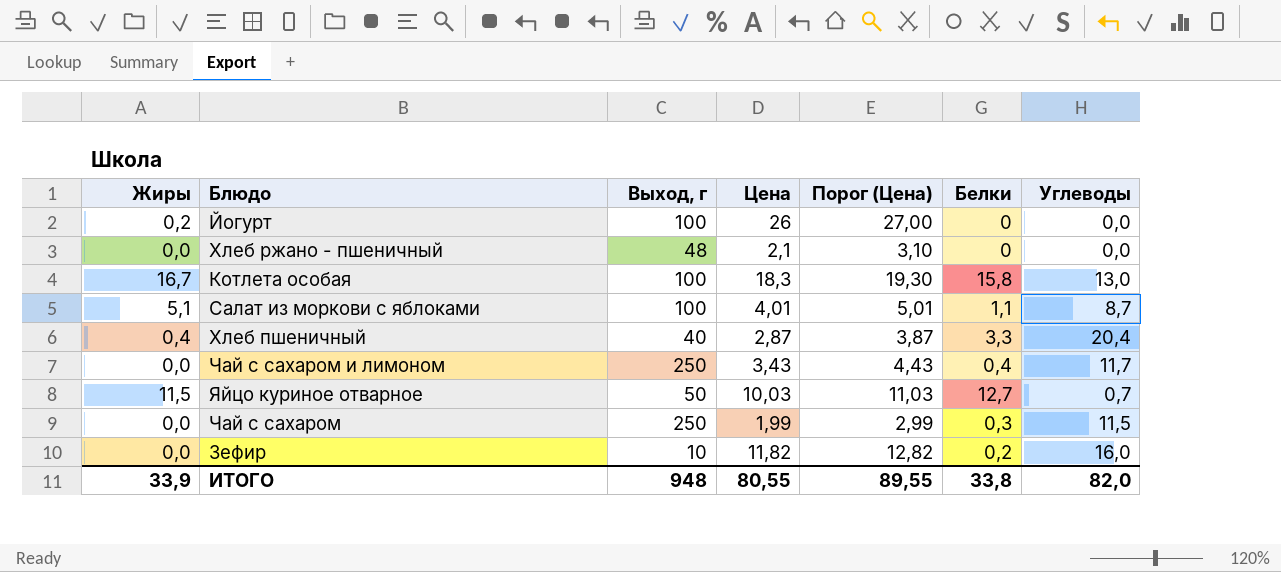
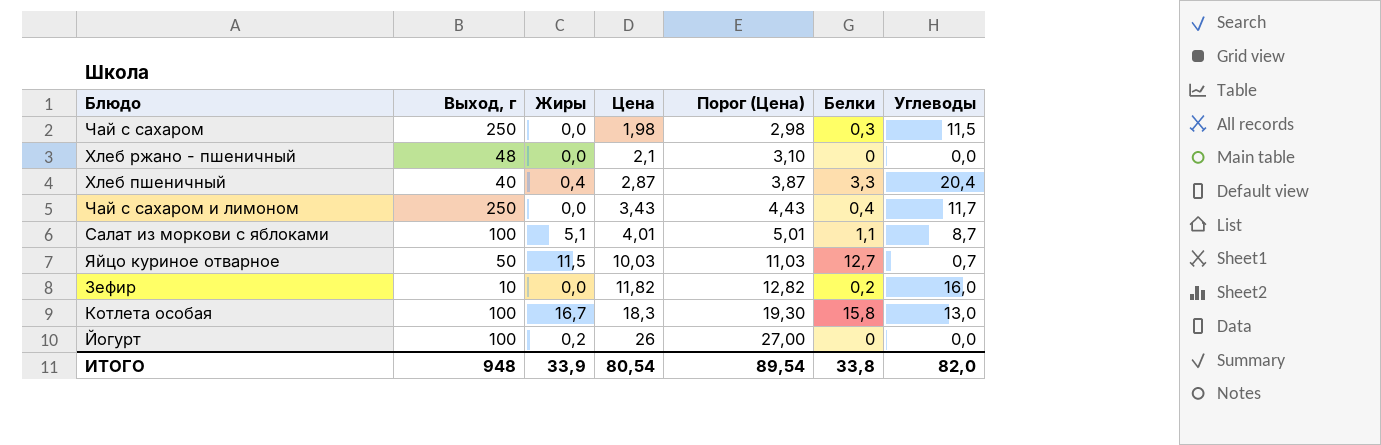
row order: none -> Цена ascending
column Жиры | position: 1 -> 3
Чай с сахаром | Цена: 1,99 -> 1,98
Чай с сахаром | Порог (Цена): 2,99 -> 2,98
ИТОГО | Цена: 80,55 -> 80,54
ИТОГО | Порог (Цена): 89,55 -> 89,54

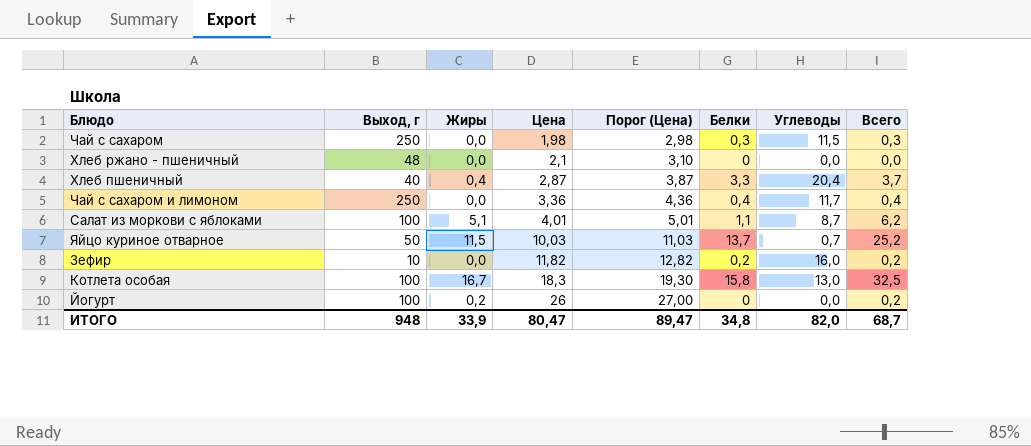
column Всего | formula: none -> [Жиры] + [Белки]
Чай с сахаром и лимоном | Цена: 3,43 -> 3,36
Чай с сахаром и лимоном | Порог (Цена): 4,43 -> 4,36
Яйцо куриное отварное | Белки: 12,7 -> 13,7
ИТОГО | Цена: 80,54 -> 80,47
ИТОГО | Порог (Цена): 89,54 -> 89,47
ИТОГО | Белки: 33,8 -> 34,8

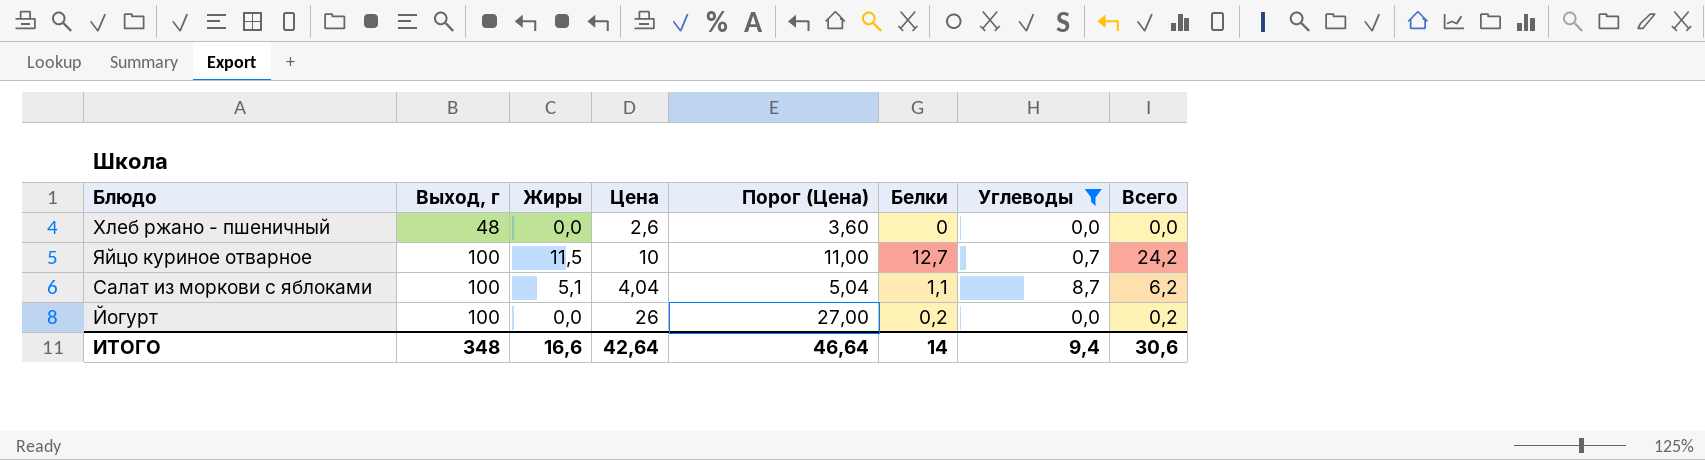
filter: none -> Углеводы <= 8,7
row order: Цена ascending -> Выход, г ascending
Хлеб ржано - пшеничный | Цена: 2,1 -> 2,6
Хлеб ржано - пшеничный | Порог (Цена): 3,10 -> 3,60
Яйцо куриное отварное | Выход, г: 50 -> 100
Яйцо куриное отварное | Цена: 10,03 -> 10
Яйцо куриное отварное | Порог (Цена): 11,03 -> 11,00
Яйцо куриное отварное | Белки: 13,7 -> 12,7
Яйцо куриное отварное | Всего: 25,2 -> 24,2
Салат из моркови с яблоками | Цена: 4,01 -> 4,04
Салат из моркови с яблоками | Порог (Цена): 5,01 -> 5,04
Йогурт | Жиры: 0,2 -> 0,0
Йогурт | Белки: 0 -> 0,2
ИТОГО | Выход, г: 948 -> 348
ИТОГО | Жиры: 33,9 -> 16,6
ИТОГО | Цена: 80,47 -> 42,64
ИТОГО | Порог (Цена): 89,47 -> 46,64
ИТОГО | Белки: 34,8 -> 14
ИТОГО | Углеводы: 82,0 -> 9,4
ИТОГО | Всего: 68,7 -> 30,6

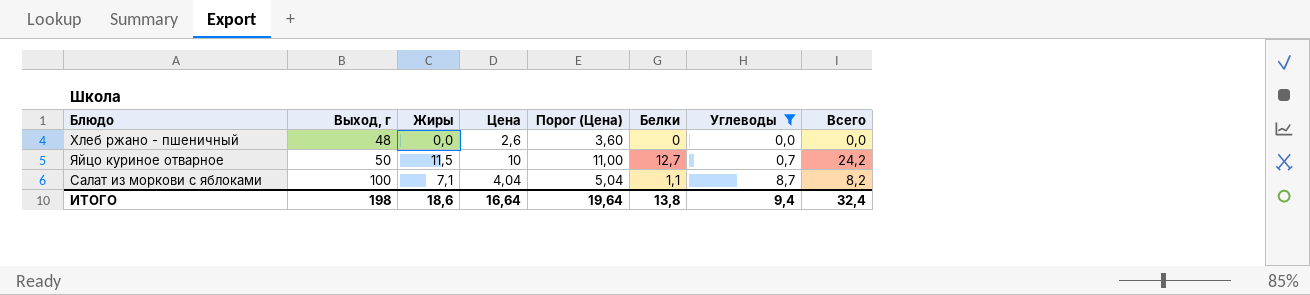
row Йогурт: 100 | 0,0 | 26 | 27,00 | 0,2 | 0,0 | 0,2 -> none
Яйцо куриное отварное | Выход, г: 100 -> 50
Салат из моркови с яблоками | Жиры: 5,1 -> 7,1
Салат из моркови с яблоками | Всего: 6,2 -> 8,2
ИТОГО | Выход, г: 348 -> 198
ИТОГО | Жиры: 16,6 -> 18,6
ИТОГО | Цена: 42,64 -> 16,64
ИТОГО | Порог (Цена): 46,64 -> 19,64
ИТОГО | Белки: 14 -> 13,8
ИТОГО | Всего: 30,6 -> 32,4

